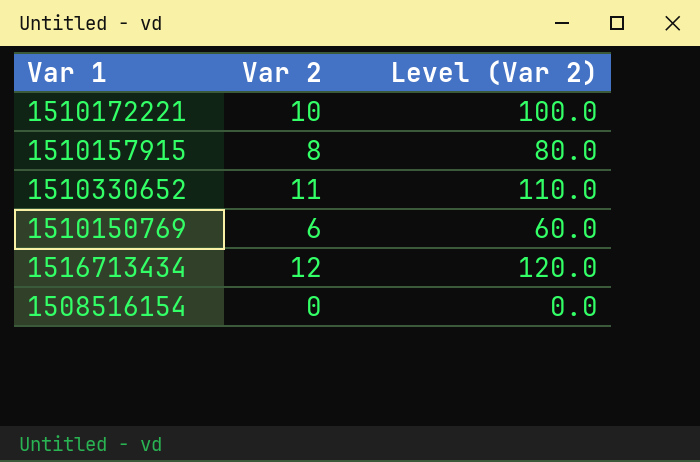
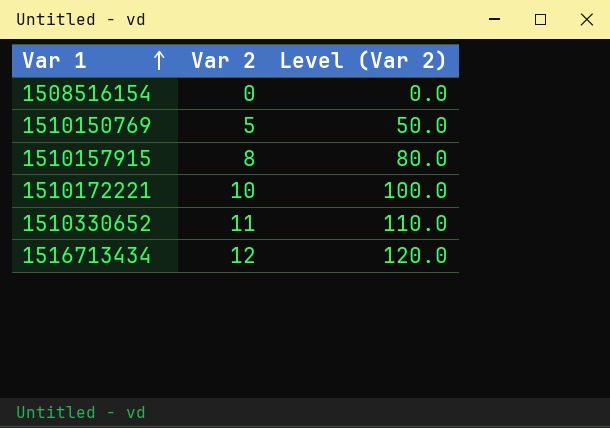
row order: none -> Var 1 ascending
1510150769 | Var 2: 6 -> 5
1510150769 | Level (Var 2): 60.0 -> 50.0

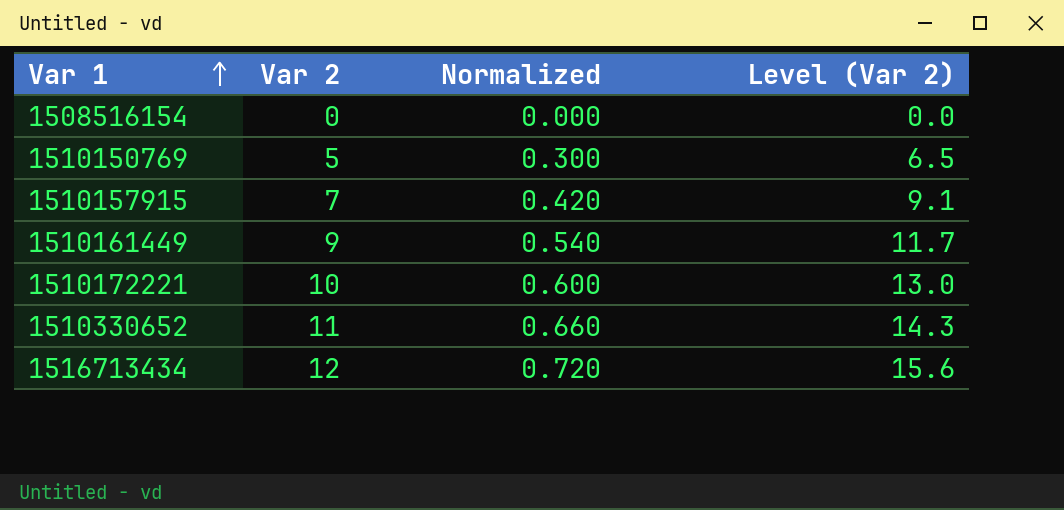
column Normalized | formula: none -> [Var 2] * 0.06
column Level (Var 2) | formula: [Var 2] * 10 -> [Var 2] * 1.3
1510157915 | Var 2: 8 -> 7
row 1510161449: none -> 9 | 0.540 | 11.7

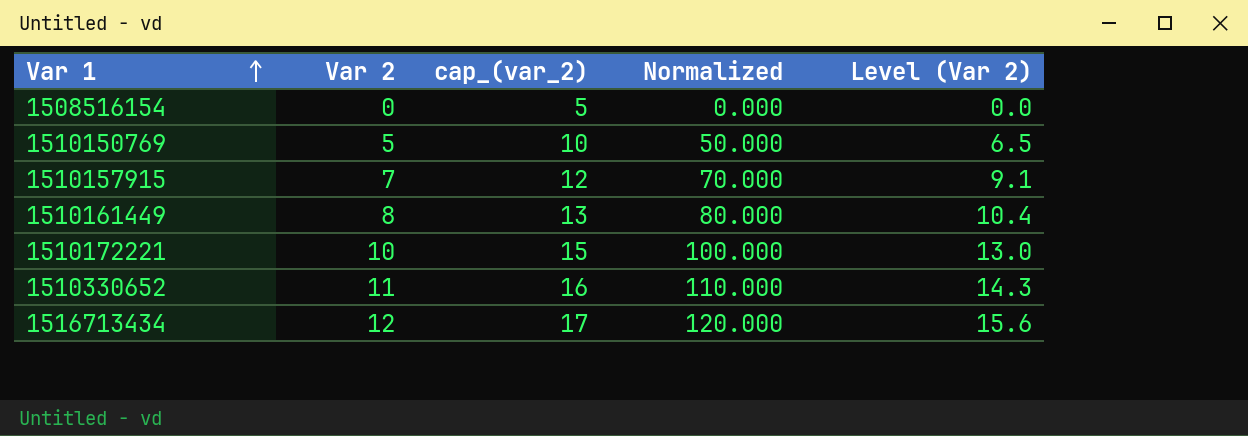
column cap_(var_2) | formula: none -> [Var 2] + 5
column Normalized | formula: [Var 2] * 0.06 -> [Var 2] * 10
1510161449 | Var 2: 9 -> 8
1510161449 | Level (Var 2): 11.7 -> 10.4

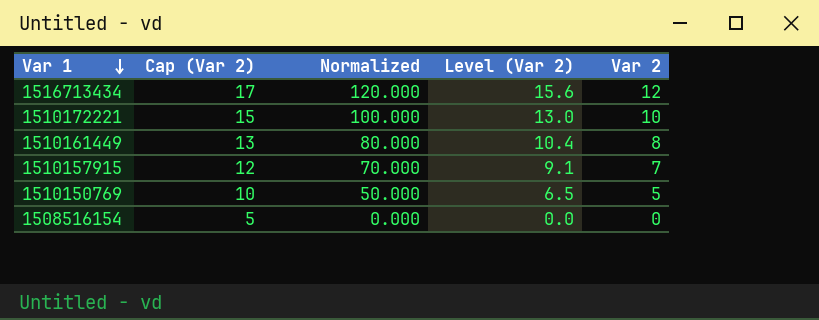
row order: Var 1 ascending -> Var 1 descending
column name: cap_(var_2) -> Cap (Var 2)
column Var 2 | position: 2 -> 5
row 1510330652: 11 | 16 | 110.000 | 14.3 -> none

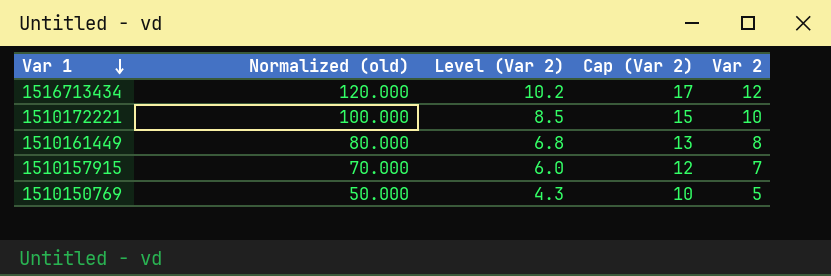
column name: Normalized -> Normalized (old)
column Level (Var 2) | formula: [Var 2] * 1.3 -> [Var 2] * 0.85
column Cap (Var 2) | position: 2 -> 4
row 1508516154: 5 | 0.000 | 0.0 | 0 -> none

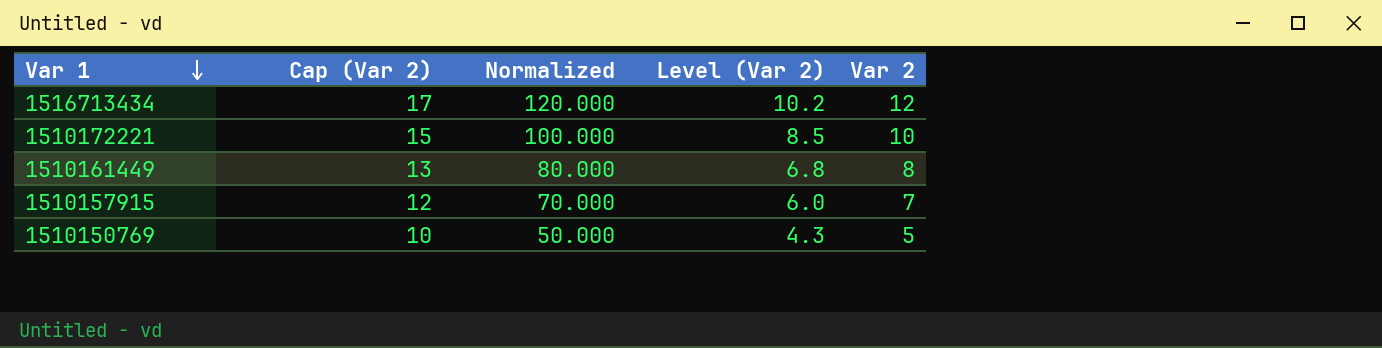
column Cap (Var 2) | position: 4 -> 2
column name: Normalized (old) -> Normalized

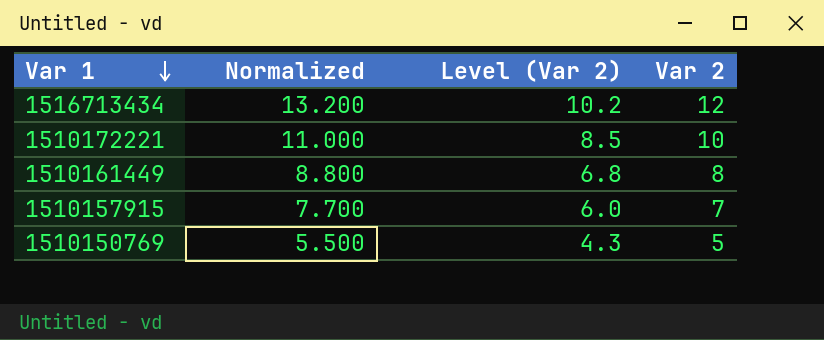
column Cap (Var 2) | formula: [Var 2] + 5 -> none
column Normalized | formula: [Var 2] * 10 -> [Var 2] * 1.1

